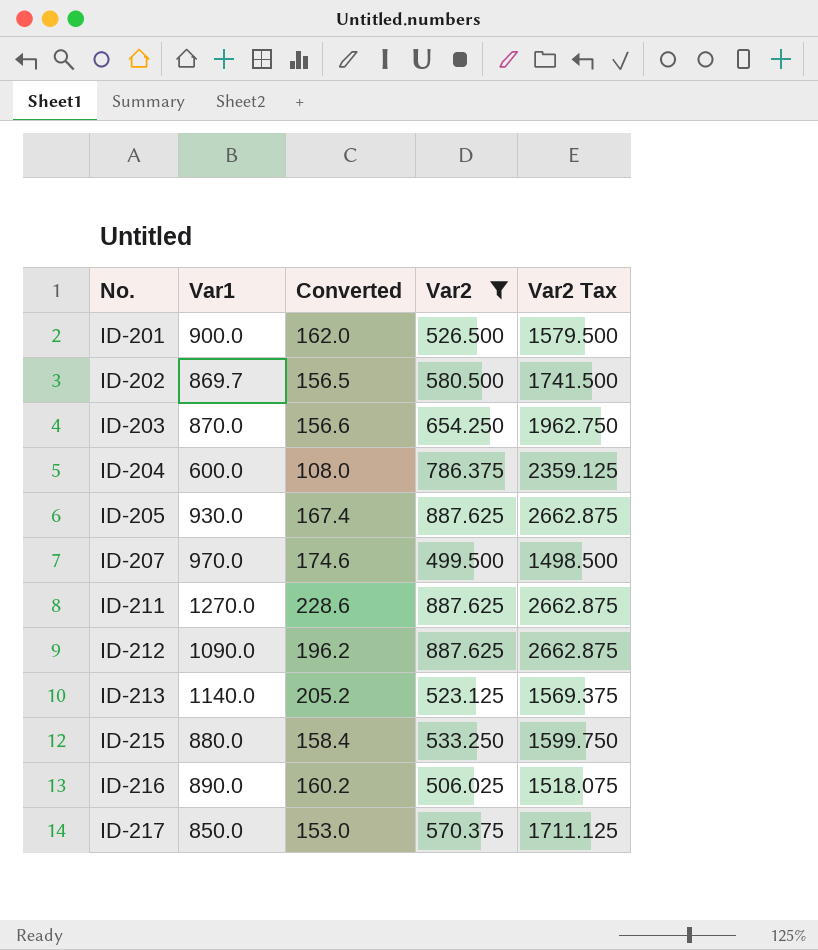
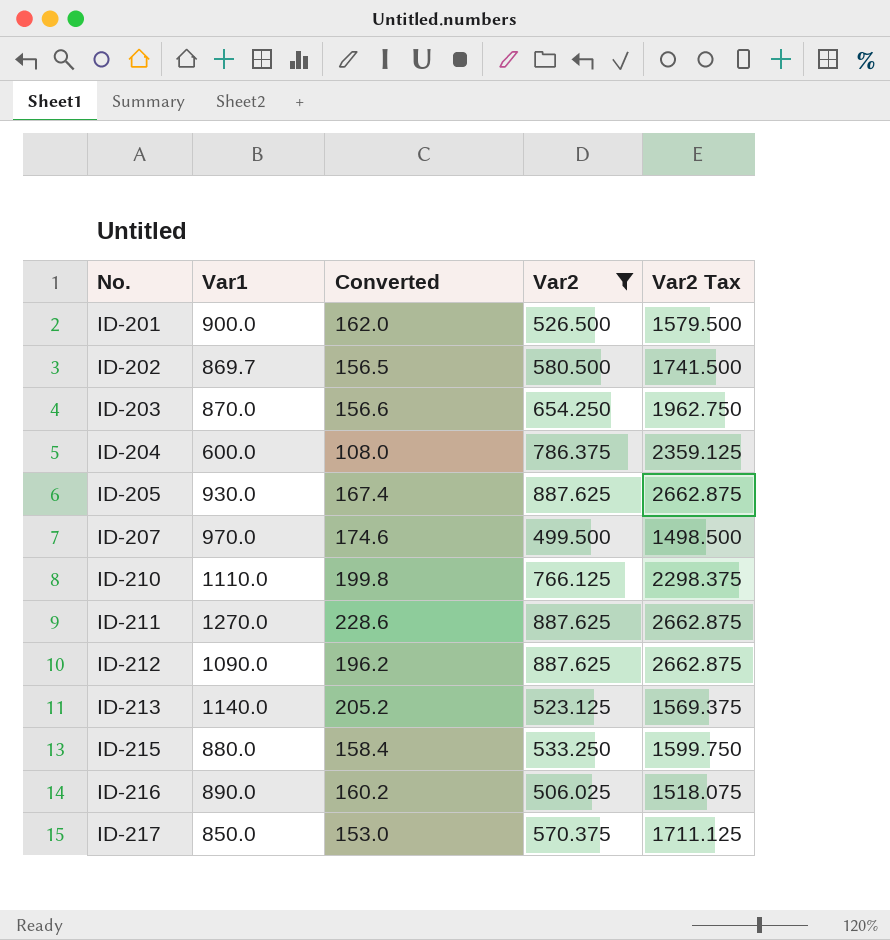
row ID-210: none -> 1110.0 | 199.8 | 766.125 | 2298.375

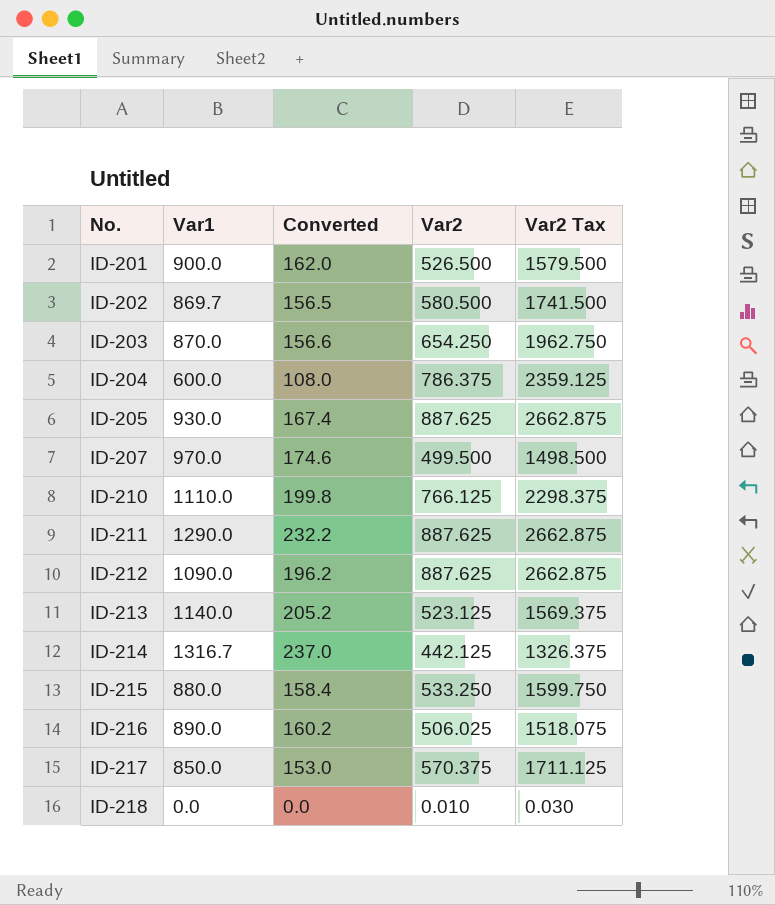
filter: Var2 >= 499.500 -> none
ID-211 | Var1: 1270.0 -> 1290.0
ID-211 | Converted: 228.6 -> 232.2

